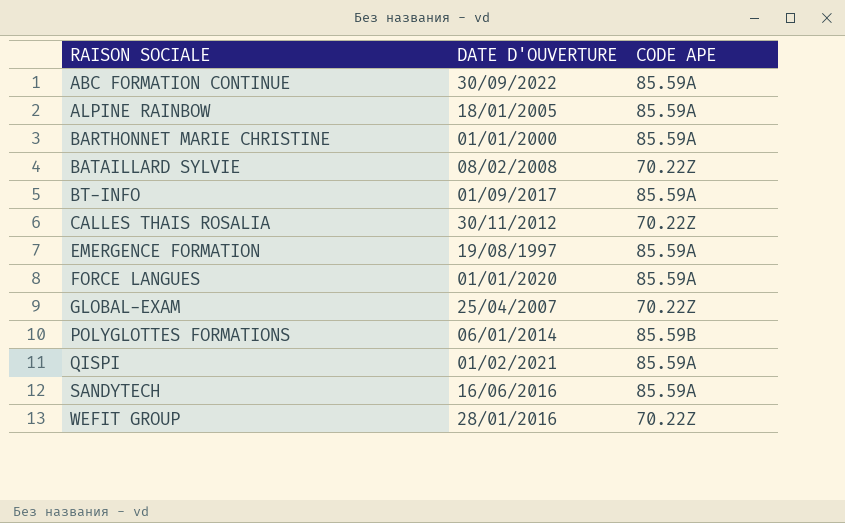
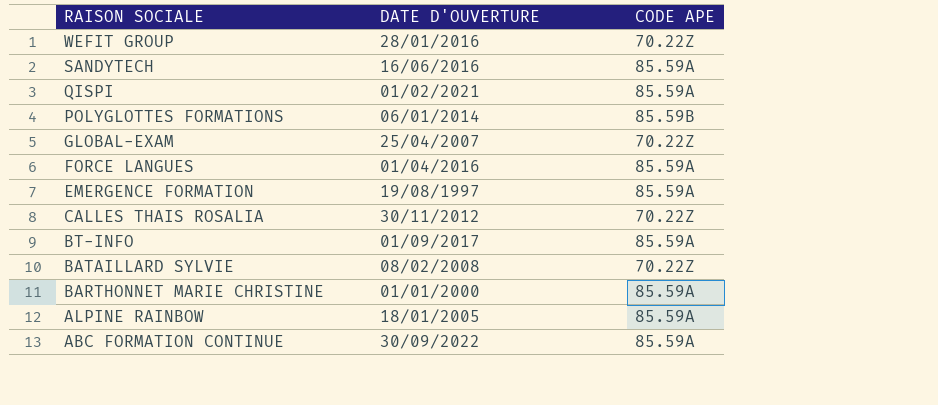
row order: RAISON SOCIALE ascending -> RAISON SOCIALE descending
FORCE LANGUES | DATE D'OUVERTURE: 01/01/2020 -> 01/04/2016

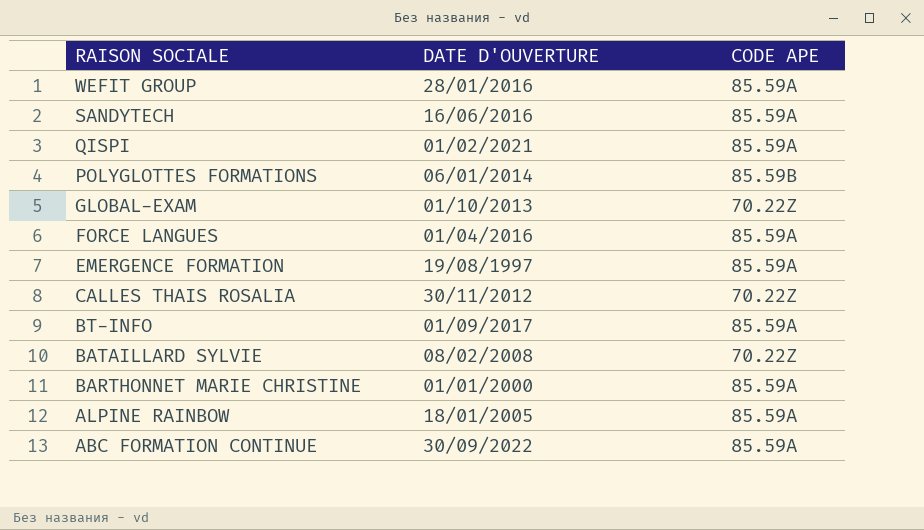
WEFIT GROUP | CODE APE: 70.22Z -> 85.59A
GLOBAL-EXAM | DATE D'OUVERTURE: 25/04/2007 -> 01/10/2013

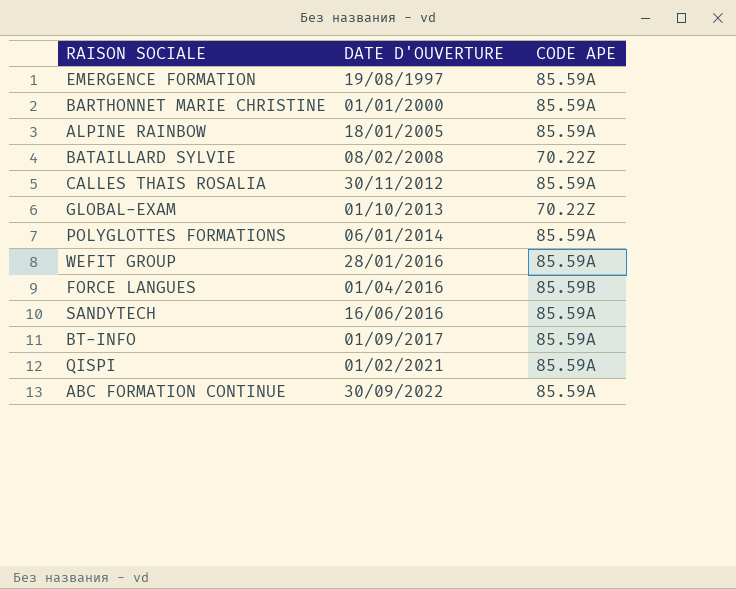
row order: RAISON SOCIALE descending -> DATE D'OUVERTURE ascending
CALLES THAIS ROSALIA | CODE APE: 70.22Z -> 85.59A
POLYGLOTTES FORMATIONS | CODE APE: 85.59B -> 85.59A
FORCE LANGUES | CODE APE: 85.59A -> 85.59B

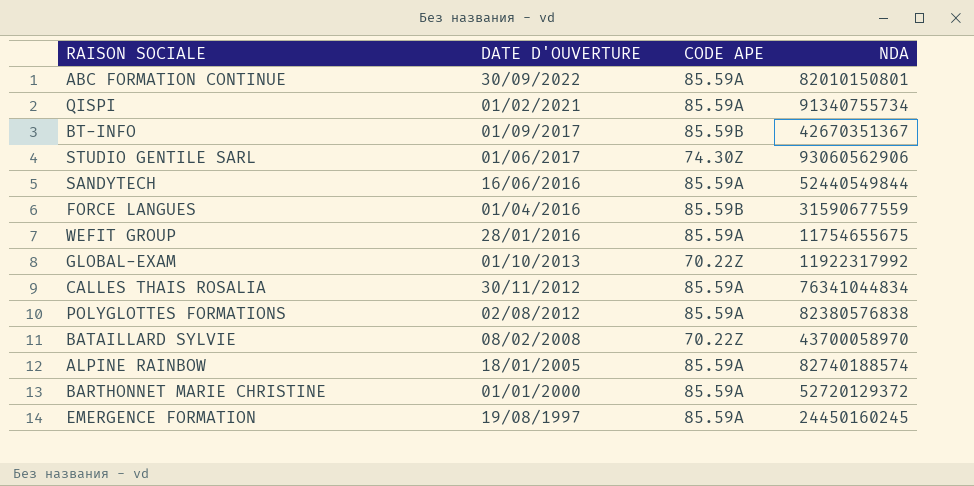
row order: DATE D'OUVERTURE ascending -> DATE D'OUVERTURE descending
column NDA | position: none -> 4
BT-INFO | CODE APE: 85.59A -> 85.59B
row STUDIO GENTILE SARL: none -> 01/06/2017 | 74.30Z | 93060562906
POLYGLOTTES FORMATIONS | DATE D'OUVERTURE: 06/01/2014 -> 02/08/2012

